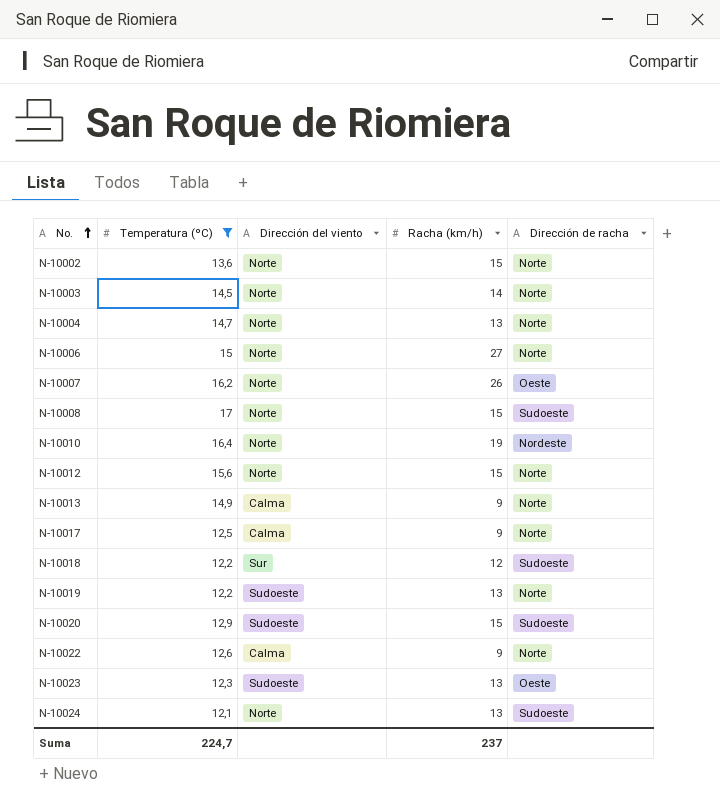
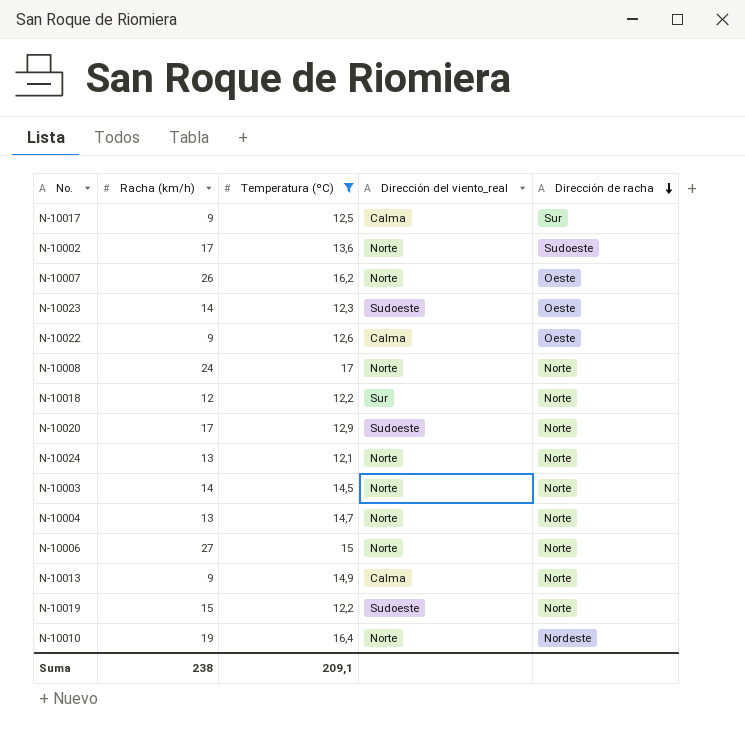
row order: No. ascending -> Dirección de racha descending
column Racha (km/h) | position: 4 -> 2
column name: Dirección del viento -> Dirección del viento_real
row N-10012: 15,6 | Norte | 15 | Norte -> none
N-10017 | Dirección de racha: Norte -> Sur
N-10002 | Racha (km/h): 15 -> 17
N-10002 | Dirección de racha: Norte -> Sudoeste
N-10023 | Racha (km/h): 13 -> 14
N-10022 | Dirección de racha: Norte -> Oeste
N-10008 | Racha (km/h): 15 -> 24
N-10008 | Dirección de racha: Sudoeste -> Norte
N-10018 | Dirección de racha: Sudoeste -> Norte
N-10020 | Racha (km/h): 15 -> 17
N-10020 | Dirección de racha: Sudoeste -> Norte
N-10024 | Dirección de racha: Sudoeste -> Norte
N-10019 | Racha (km/h): 13 -> 15
Suma | Racha (km/h): 237 -> 238
Suma | Temperatura (ºC): 224,7 -> 209,1

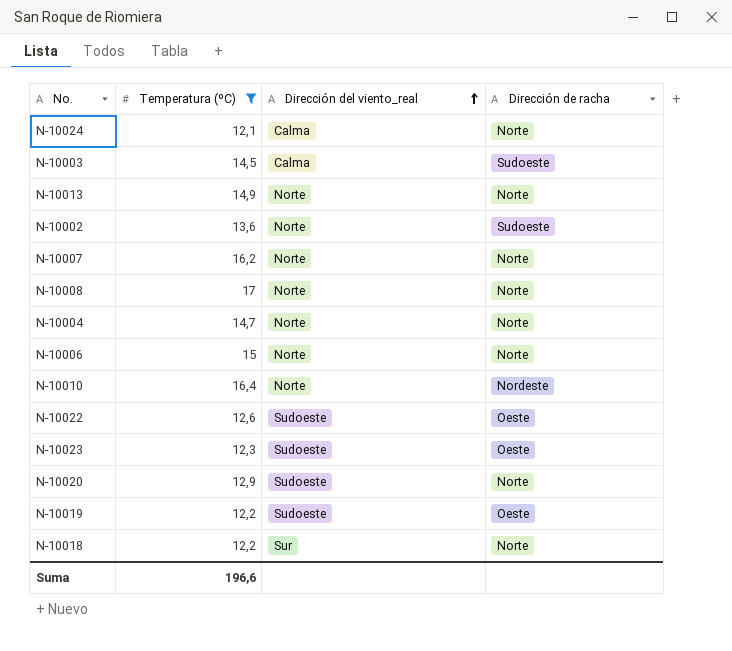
row order: Dirección de racha descending -> Dirección del viento_real ascending
column Racha (km/h) | position: 2 -> none
row N-10017: 9 | 12,5 | Calma | Sur -> none
N-10024 | Dirección del viento_real: Norte -> Calma
N-10003 | Dirección del viento_real: Norte -> Calma
N-10003 | Dirección de racha: Norte -> Sudoeste
N-10013 | Dirección del viento_real: Calma -> Norte
N-10007 | Dirección de racha: Oeste -> Norte
N-10022 | Dirección del viento_real: Calma -> Sudoeste
N-10019 | Dirección de racha: Norte -> Oeste
Suma | Temperatura (ºC): 209,1 -> 196,6

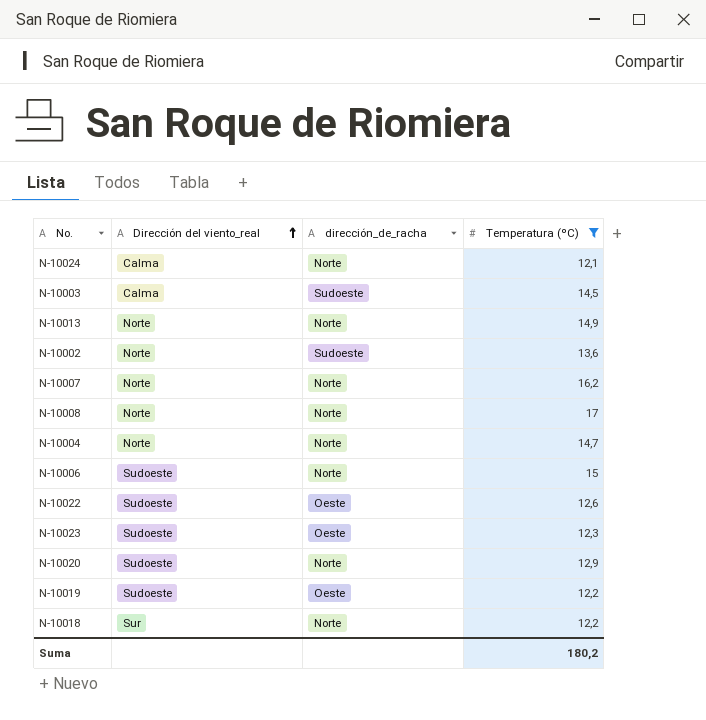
column name: Dirección de racha -> dirección_de_racha
column Temperatura (ºC) | position: 2 -> 4
row N-10010: 16,4 | Norte | Nordeste -> none
N-10006 | Dirección del viento_real: Norte -> Sudoeste
Suma | Temperatura (ºC): 196,6 -> 180,2

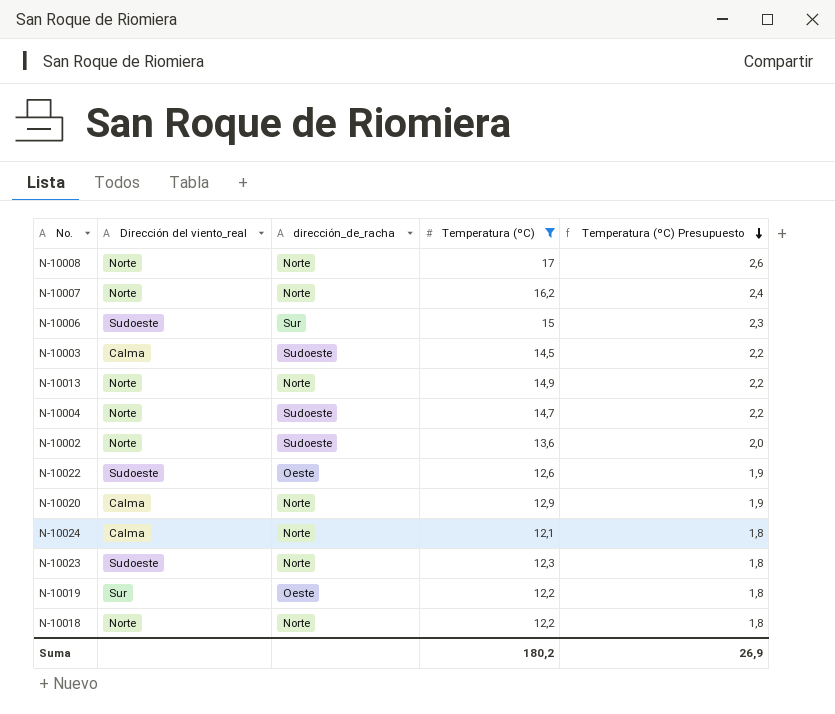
row order: Dirección del viento_real ascending -> Temperatura (ºC) Presupuesto descending
column Temperatura (ºC) Presupuesto | formula: none -> [Temperatura (ºC)] * 0,15
N-10006 | dirección_de_racha: Norte -> Sur
N-10004 | dirección_de_racha: Norte -> Sudoeste
N-10020 | Dirección del viento_real: Sudoeste -> Calma
N-10023 | dirección_de_racha: Oeste -> Norte
N-10019 | Dirección del viento_real: Sudoeste -> Sur
N-10018 | Dirección del viento_real: Sur -> Norte

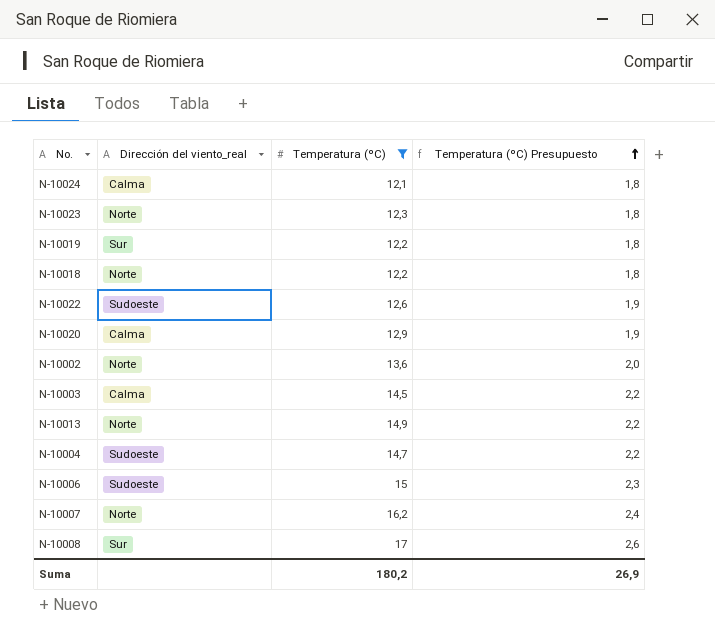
row order: Temperatura (ºC) Presupuesto descending -> Temperatura (ºC) Presupuesto ascending
column dirección_de_racha | position: 3 -> none
N-10023 | Dirección del viento_real: Sudoeste -> Norte
N-10004 | Dirección del viento_real: Norte -> Sudoeste
N-10008 | Dirección del viento_real: Norte -> Sur

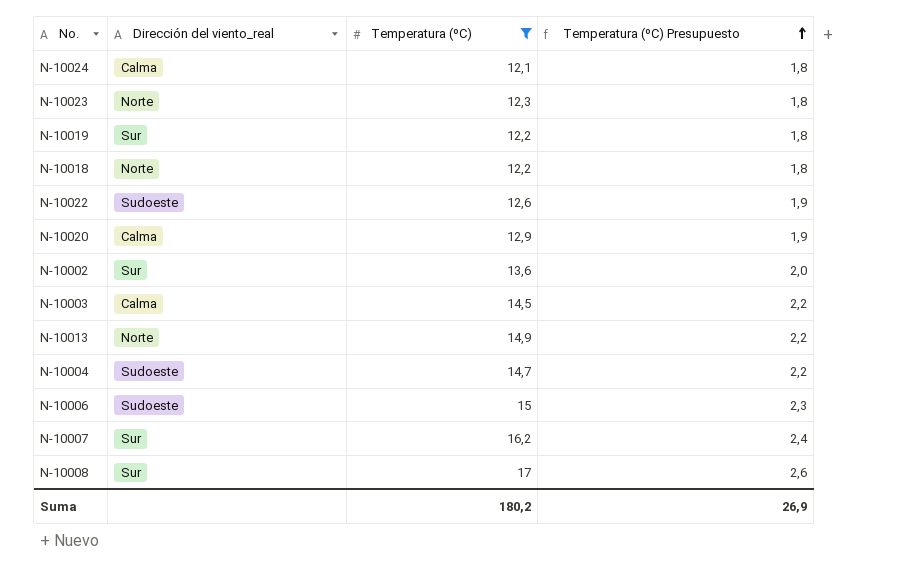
N-10002 | Dirección del viento_real: Norte -> Sur
N-10007 | Dirección del viento_real: Norte -> Sur

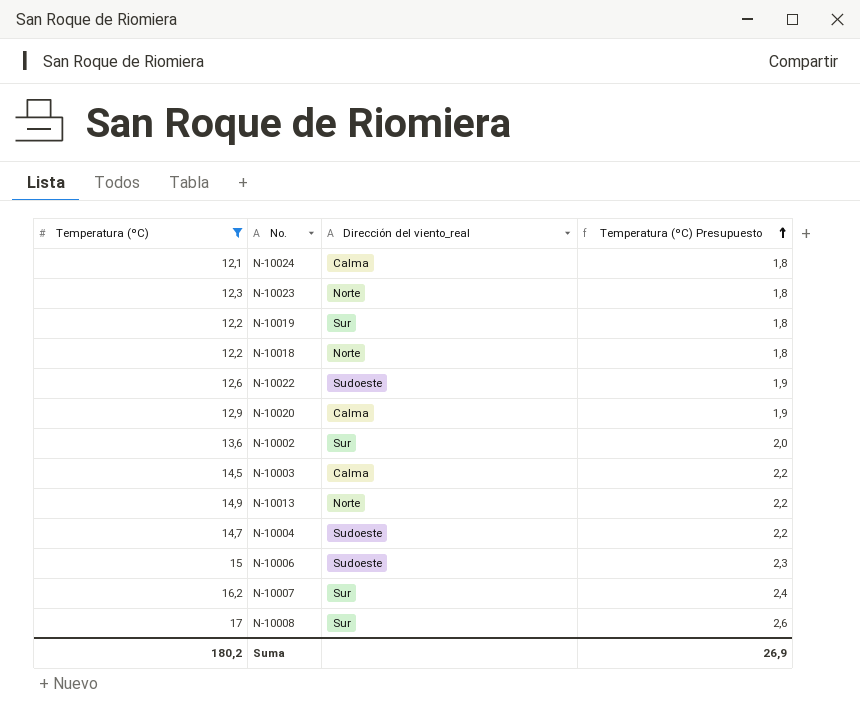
column Temperatura (ºC) | position: 3 -> 1

